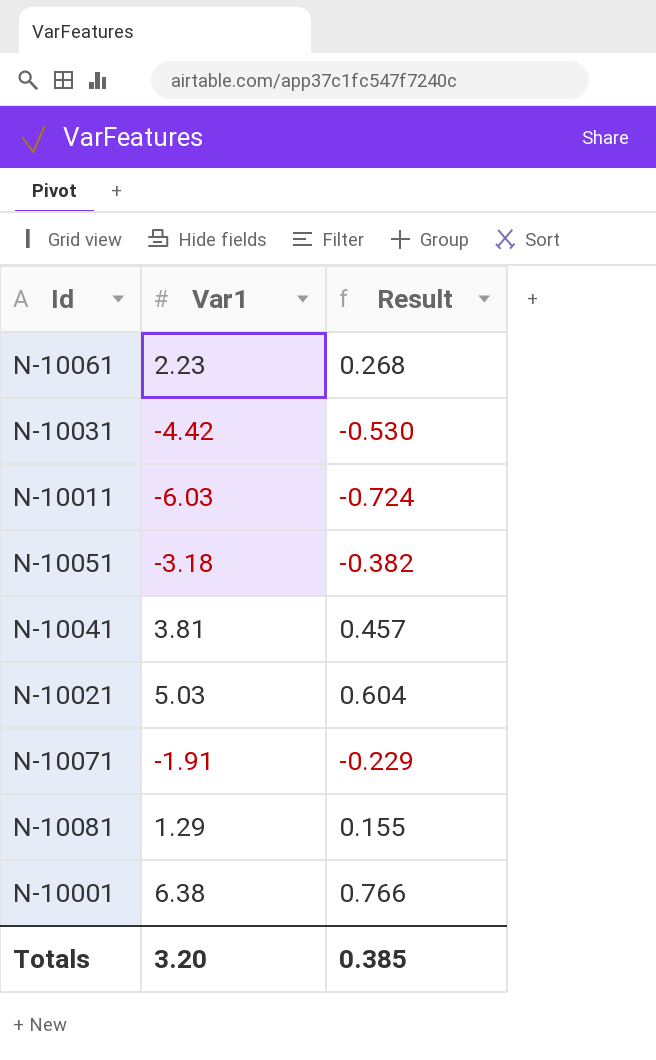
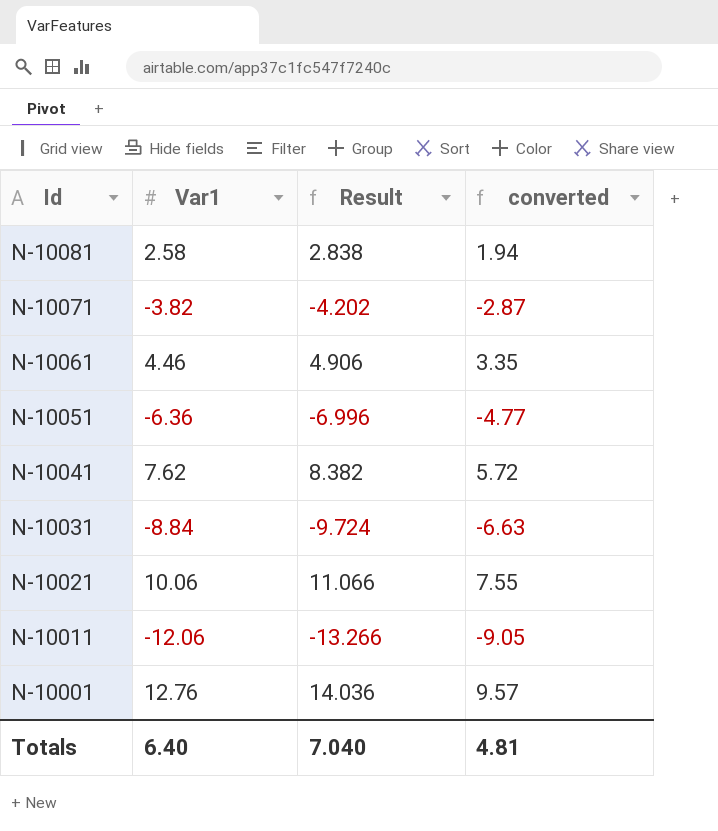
row order: none -> Id descending
column Result | formula: [Var1] * 0.12 -> [Var1] * 1.1
column converted | formula: none -> [Var1] * 0.75
N-10081 | Var1: 1.29 -> 2.58
N-10071 | Var1: -1.91 -> -3.82
N-10061 | Var1: 2.23 -> 4.46
N-10051 | Var1: -3.18 -> -6.36
N-10041 | Var1: 3.81 -> 7.62
N-10031 | Var1: -4.42 -> -8.84
N-10021 | Var1: 5.03 -> 10.06
N-10011 | Var1: -6.03 -> -12.06
N-10001 | Var1: 6.38 -> 12.76
Totals | Var1: 3.20 -> 6.40
Totals | Result: 0.385 -> 7.040

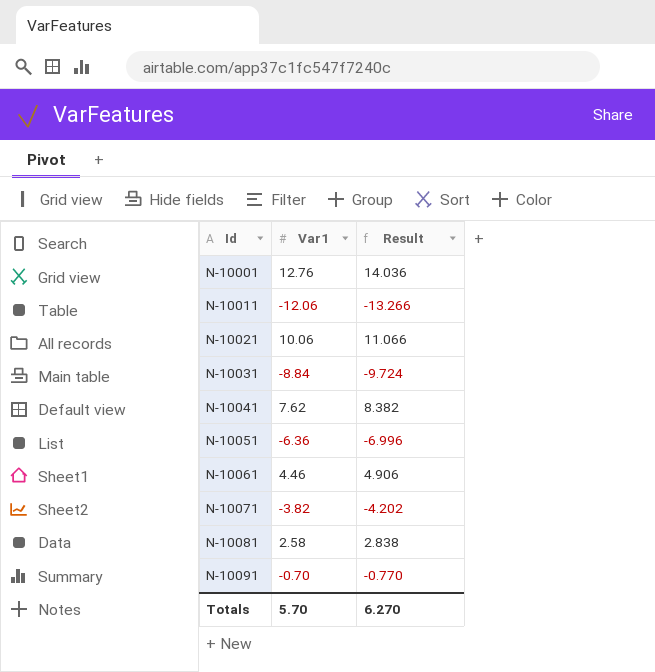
row order: Id descending -> Id ascending
column converted | formula: [Var1] * 0.75 -> none
row N-10091: none -> -0.70 | -0.770
Totals | Var1: 6.40 -> 5.70
Totals | Result: 7.040 -> 6.270

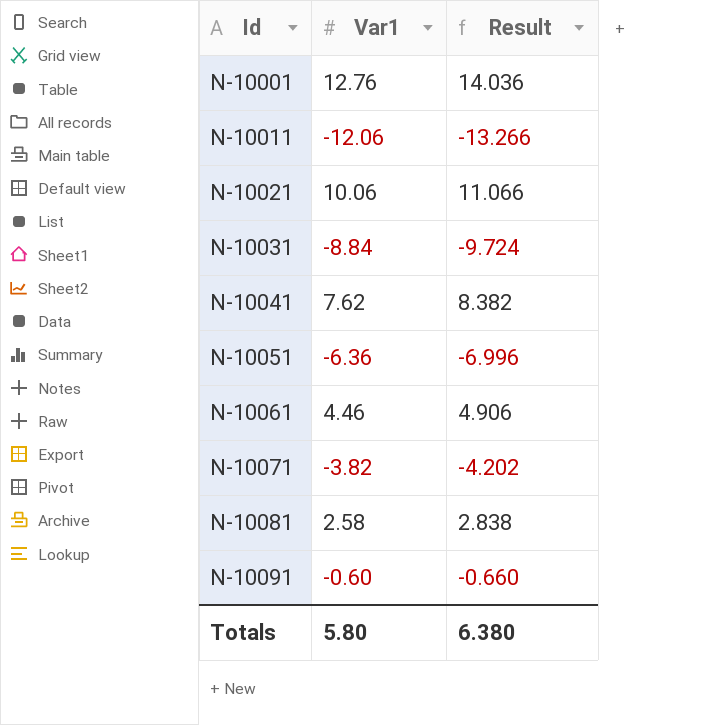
N-10091 | Var1: -0.70 -> -0.60
N-10091 | Result: -0.770 -> -0.660
Totals | Var1: 5.70 -> 5.80
Totals | Result: 6.270 -> 6.380

